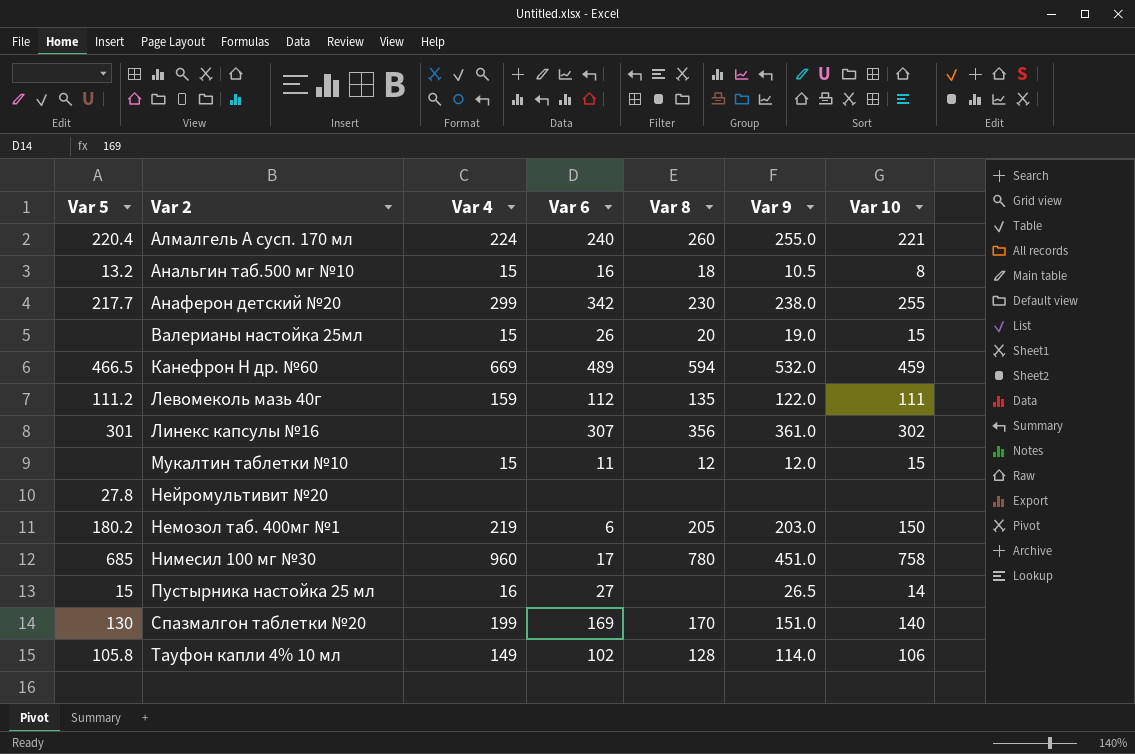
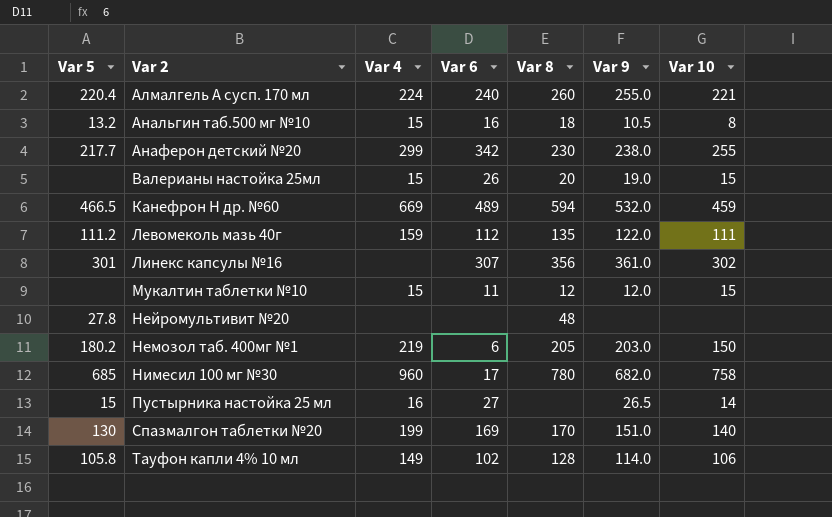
Нейромультивит №20 | Var 8: none -> 48
Нимесил 100 мг №30 | Var 9: 451.0 -> 682.0

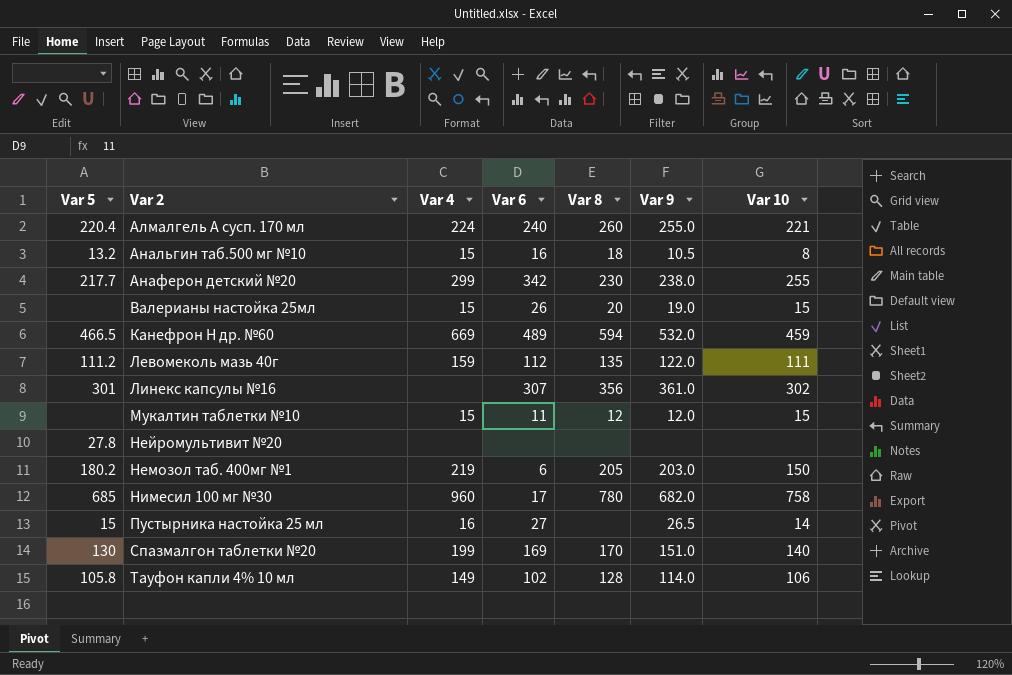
Нейромультивит №20 | Var 8: 48 -> none

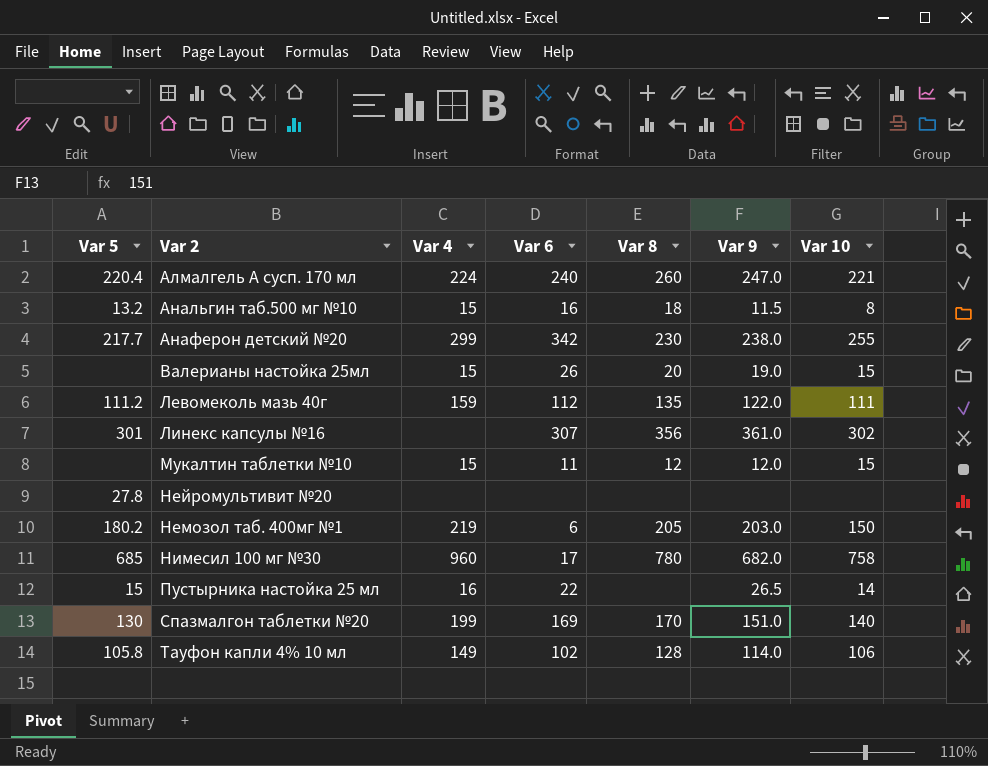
row Канефрон Н др. №60: 466.5 | 669 | 489 | 594 | 532.0 | 459 -> none
Алмалгель А сусп. 170 мл | Var 9: 255.0 -> 247.0
Анальгин таб.500 мг №10 | Var 9: 10.5 -> 11.5
Пустырника настойка 25 мл | Var 6: 27 -> 22

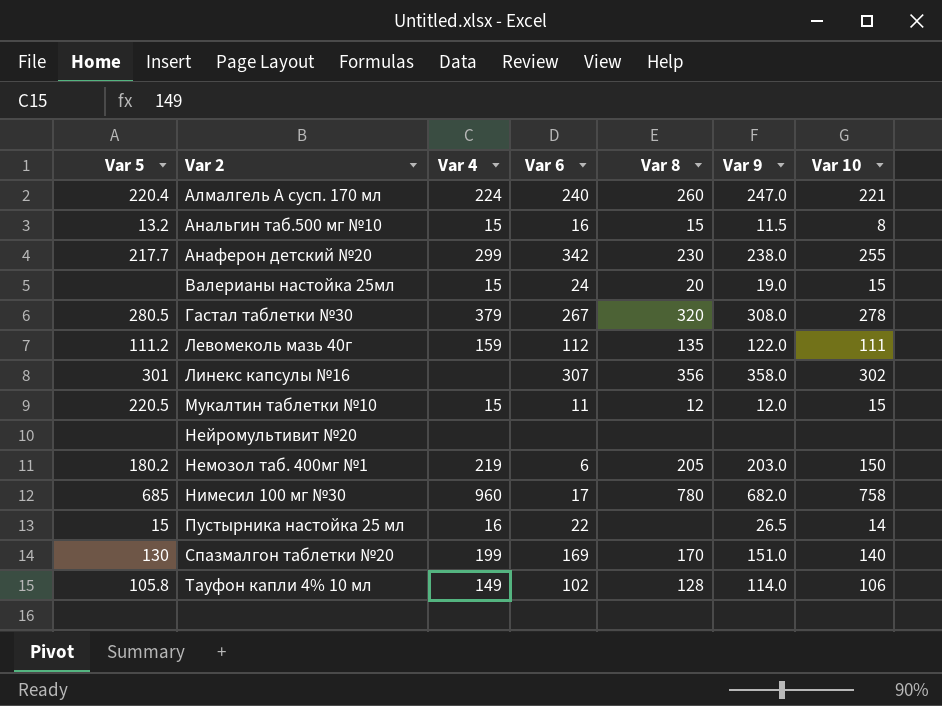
Анальгин таб.500 мг №10 | Var 8: 18 -> 15
Валерианы настойка 25мл | Var 6: 26 -> 24
row Гастал таблетки №30: none -> 280.5 | 379 | 267 | 320 | 308.0 | 278
Линекс капсулы №16 | Var 9: 361.0 -> 358.0
Мукалтин таблетки №10 | Var 5: none -> 220.5
Нейромультивит №20 | Var 5: 27.8 -> none

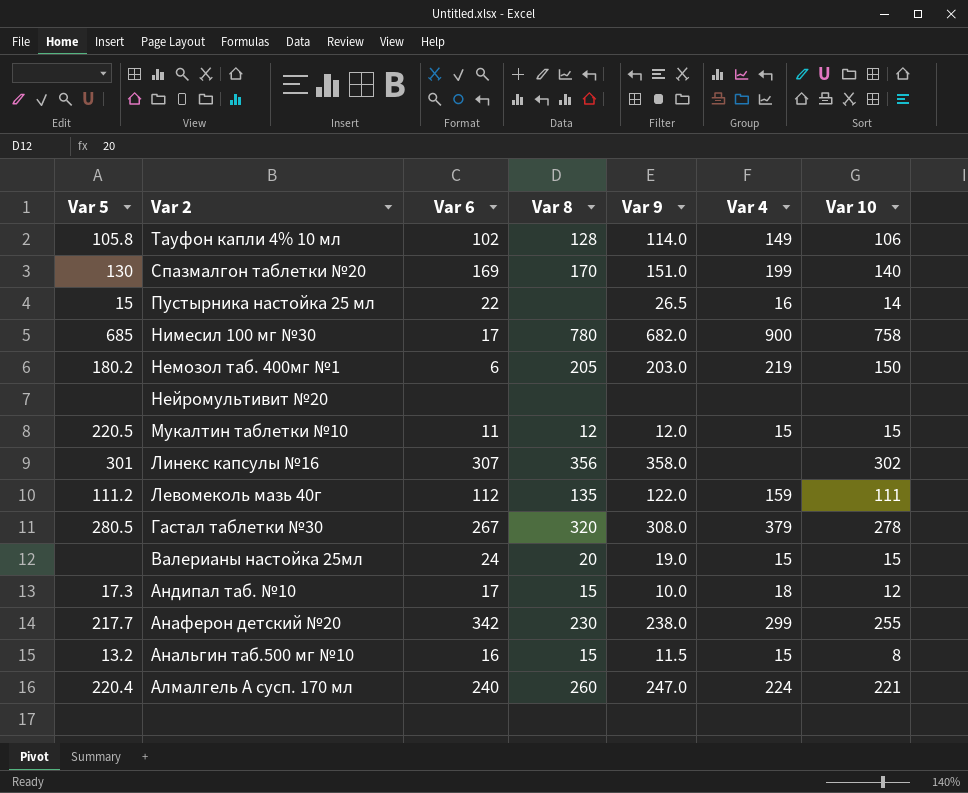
row order: Var 2 ascending -> Var 2 descending
column Var 4 | position: 3 -> 6
Нимесил 100 мг №30 | Var 4: 960 -> 900
row Андипал таб. №10: none -> 17.3 | 17 | 15 | 10.0 | 18 | 12

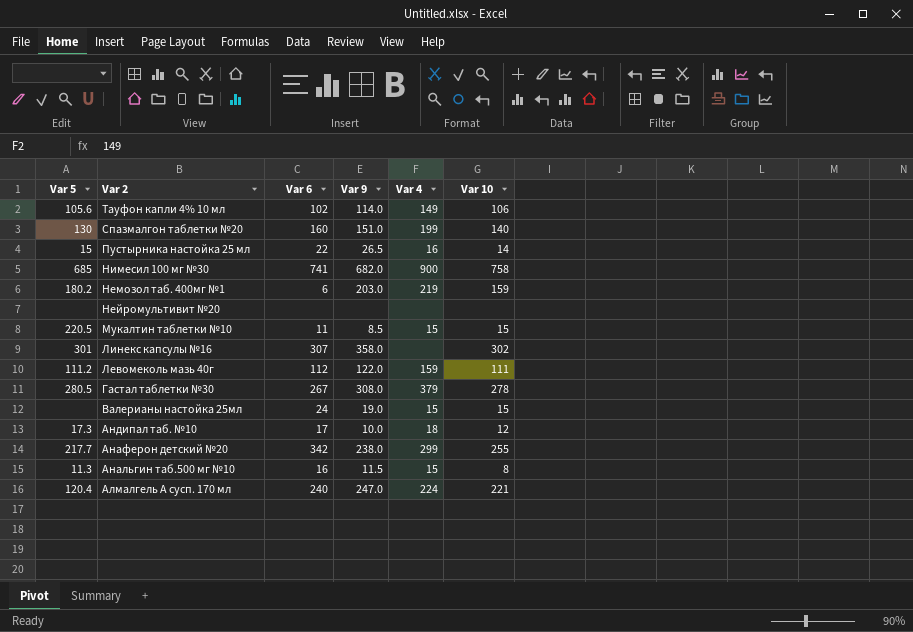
column Var 8 | position: 4 -> none
Тауфон капли 4% 10 мл | Var 5: 105.8 -> 105.6
Спазмалгон таблетки №20 | Var 6: 169 -> 160
Нимесил 100 мг №30 | Var 6: 17 -> 741
Немозол таб. 400мг №1 | Var 10: 150 -> 159
Мукалтин таблетки №10 | Var 9: 12.0 -> 8.5
Анальгин таб.500 мг №10 | Var 5: 13.2 -> 11.3
Алмалгель А сусп. 170 мл | Var 5: 220.4 -> 120.4

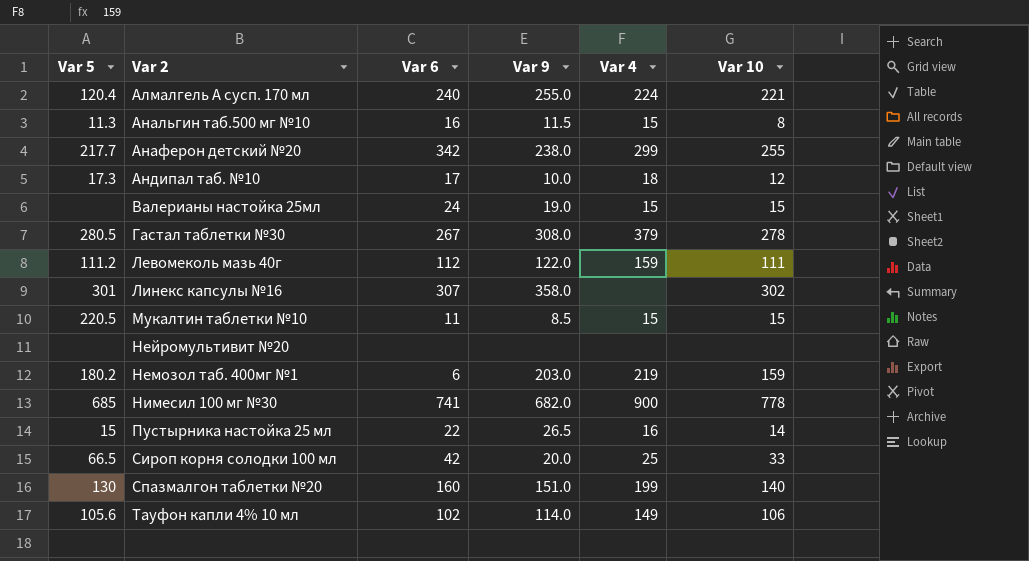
row order: Var 2 descending -> Var 2 ascending
Алмалгель А сусп. 170 мл | Var 9: 247.0 -> 255.0
Нимесил 100 мг №30 | Var 10: 758 -> 778
row Сироп корня солодки 100 мл: none -> 66.5 | 42 | 20.0 | 25 | 33

